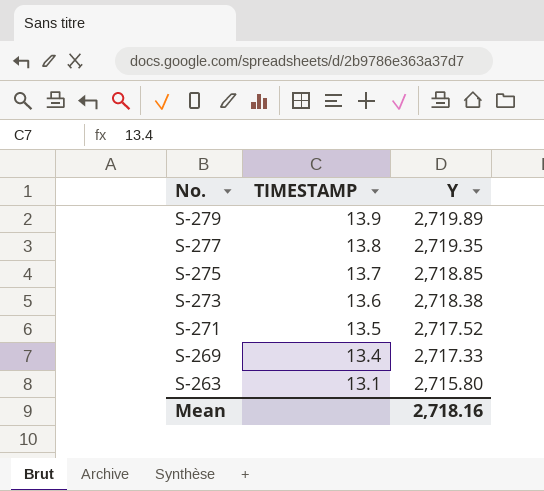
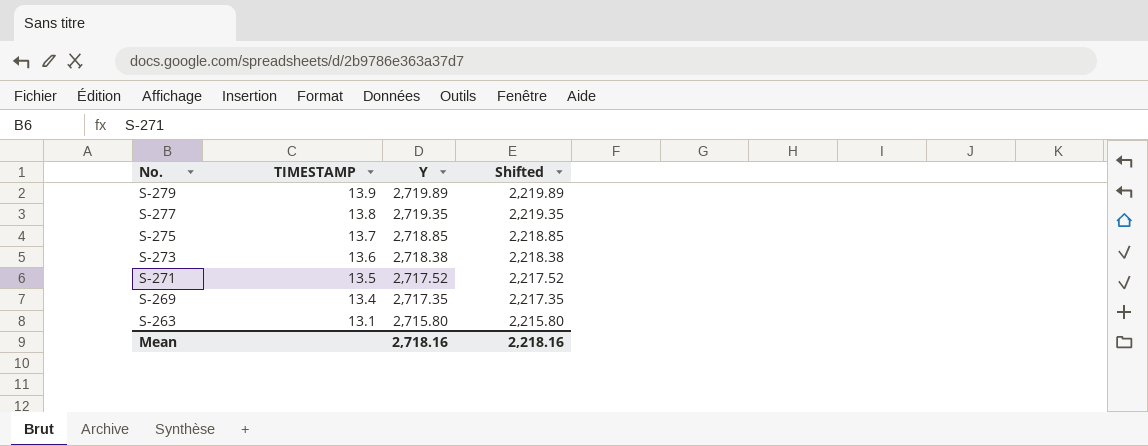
column Shifted | formula: none -> [Y] - 500
S-269 | Y: 2,717.33 -> 2,717.35

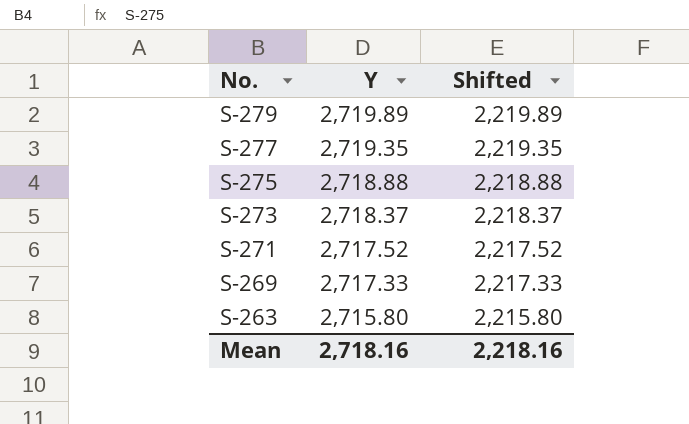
column TIMESTAMP | position: 2 -> none
S-275 | Y: 2,718.85 -> 2,718.88
S-275 | Shifted: 2,218.85 -> 2,218.88
S-273 | Y: 2,718.38 -> 2,718.37
S-273 | Shifted: 2,218.38 -> 2,218.37
S-269 | Y: 2,717.35 -> 2,717.33
S-269 | Shifted: 2,217.35 -> 2,217.33

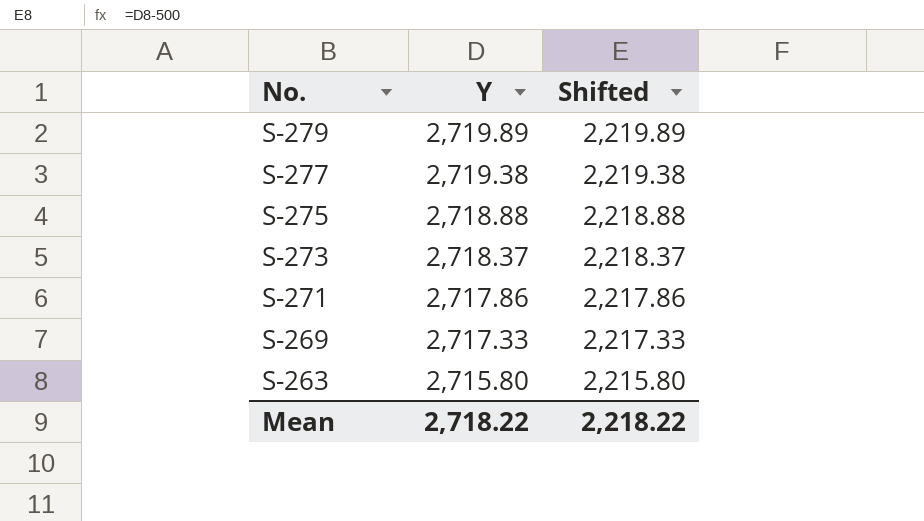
S-277 | Y: 2,719.35 -> 2,719.38
S-277 | Shifted: 2,219.35 -> 2,219.38
S-271 | Y: 2,717.52 -> 2,717.86
S-271 | Shifted: 2,217.52 -> 2,217.86
Mean | Y: 2,718.16 -> 2,718.22
Mean | Shifted: 2,218.16 -> 2,218.22

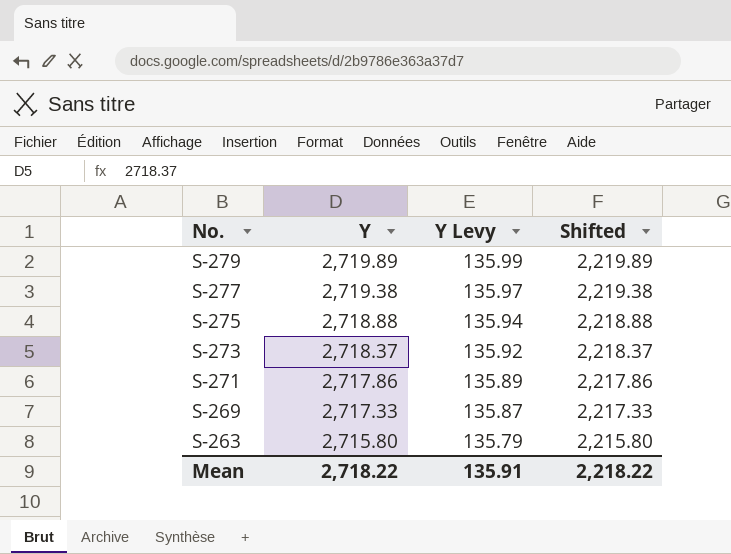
column Y Levy | formula: none -> [Y] * 0.05

